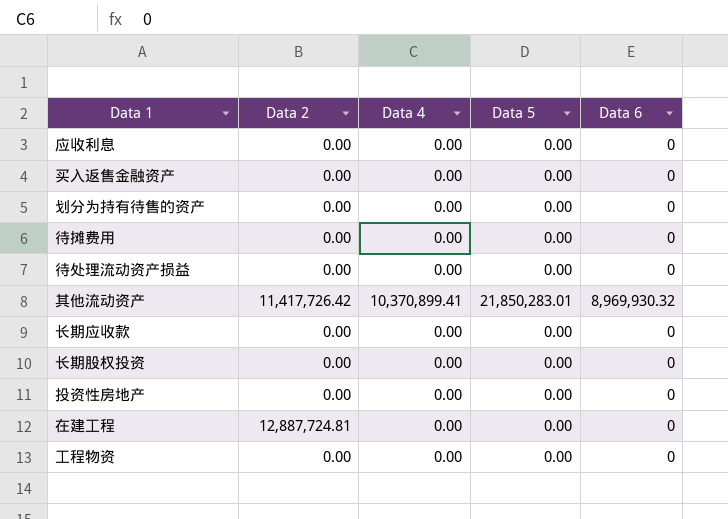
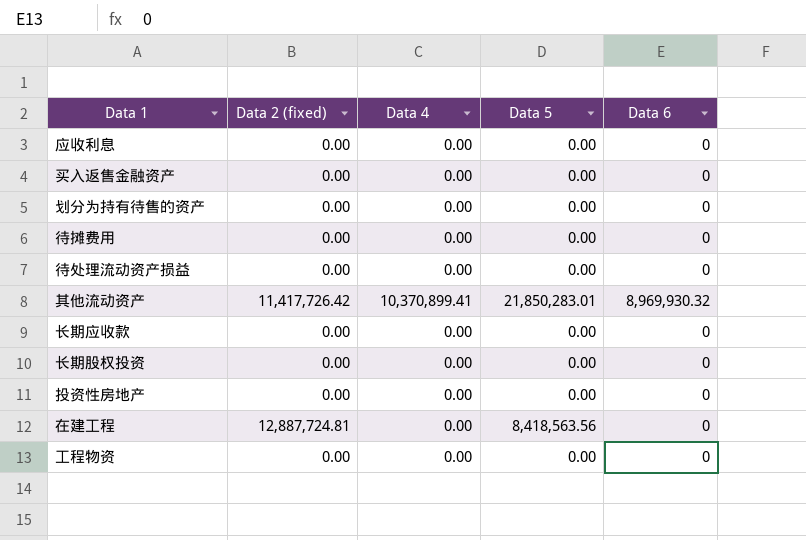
column name: Data 2 -> Data 2 (fixed)
在建工程 | Data 5: 0.00 -> 8,418,563.56

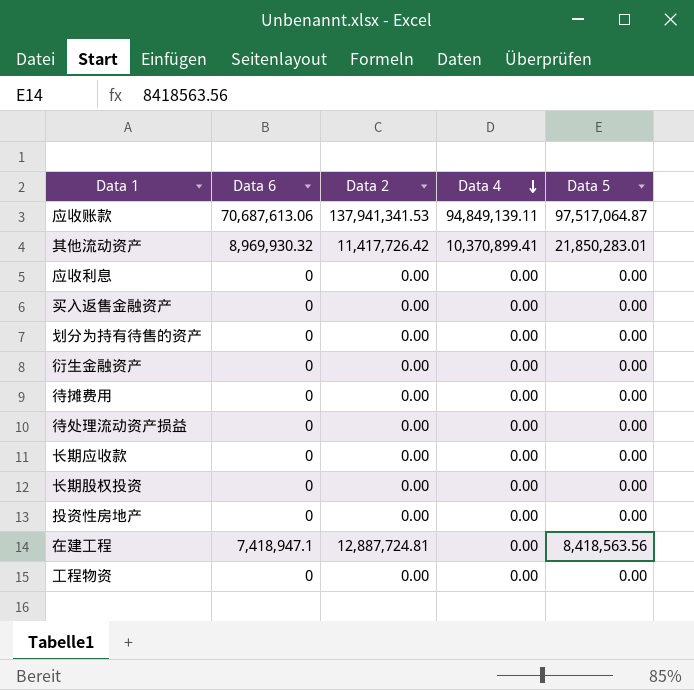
row order: none -> Data 4 descending
column Data 6 | position: 5 -> 2
column name: Data 2 (fixed) -> Data 2
row 应收账款: none -> 70,687,613.06 | 137,941,341.53 | 94,849,139.11 | 97,517,064.87
row 衍生金融资产: none -> 0 | 0.00 | 0.00 | 0.00
在建工程 | Data 6: 0 -> 7,418,947.1

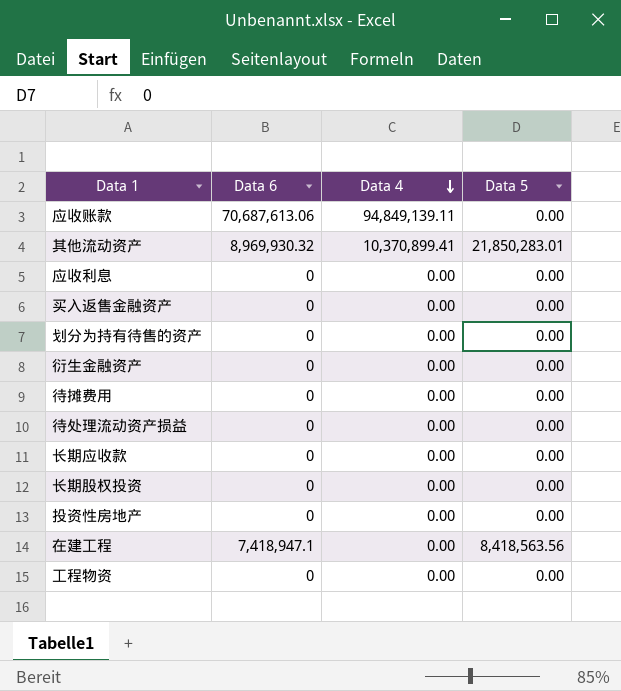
column Data 2 | position: 3 -> none
应收账款 | Data 5: 97,517,064.87 -> 0.00

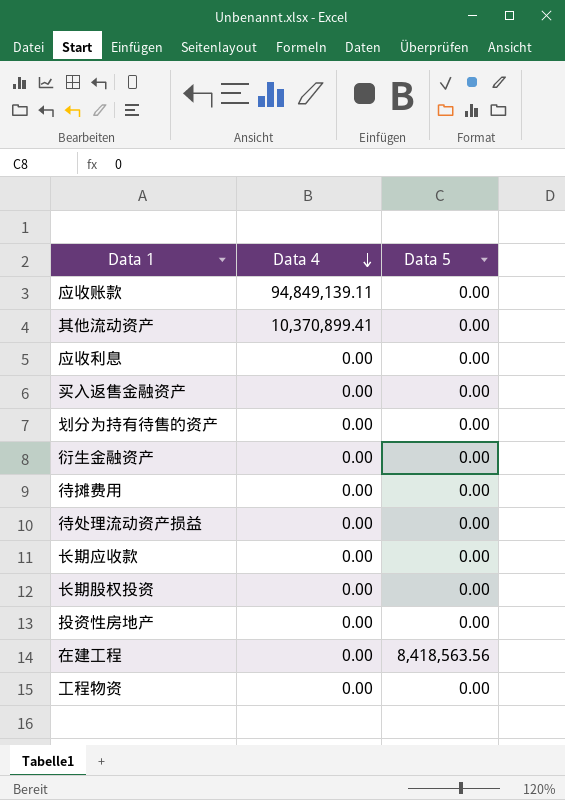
column Data 6 | position: 2 -> none
其他流动资产 | Data 5: 21,850,283.01 -> 0.00

